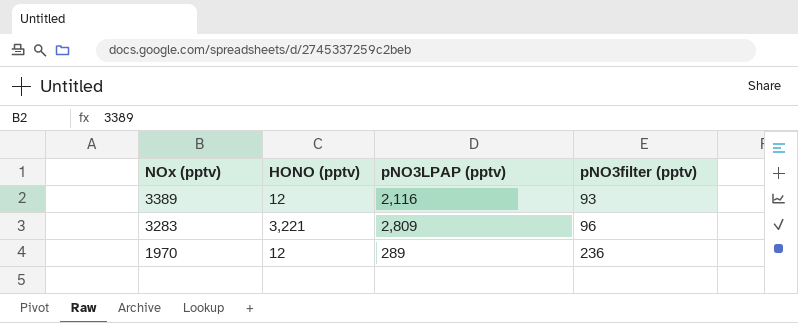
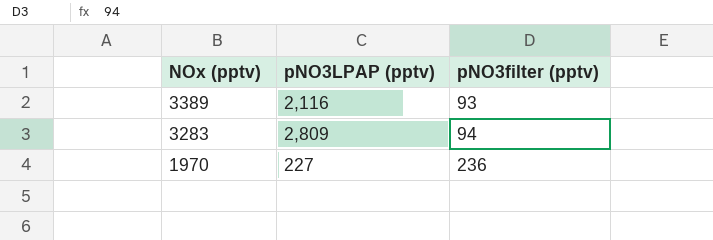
column HONO (pptv) | position: 2 -> none
3283 | pNO3filter (pptv): 96 -> 94
1970 | pNO3LPAP (pptv): 289 -> 227

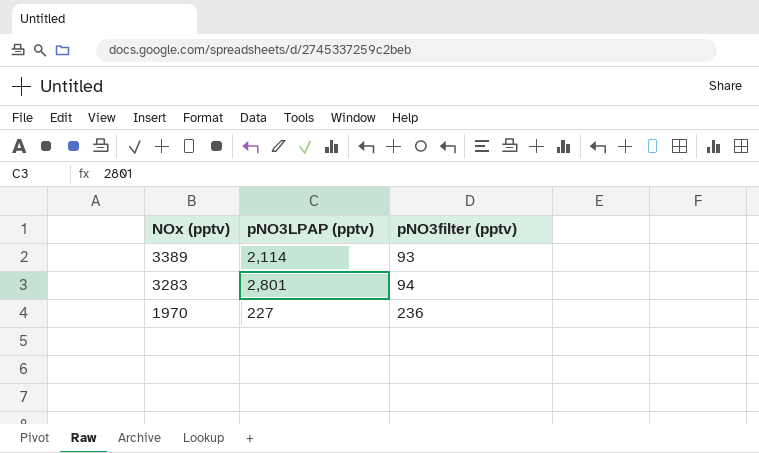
3389 | pNO3LPAP (pptv): 2,116 -> 2,114
3283 | pNO3LPAP (pptv): 2,809 -> 2,801

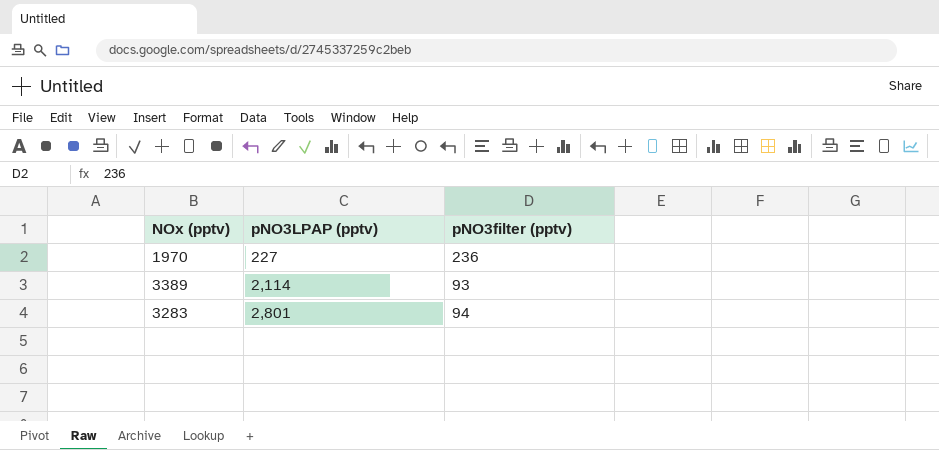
row order: NOx (pptv) descending -> pNO3LPAP (pptv) ascending

